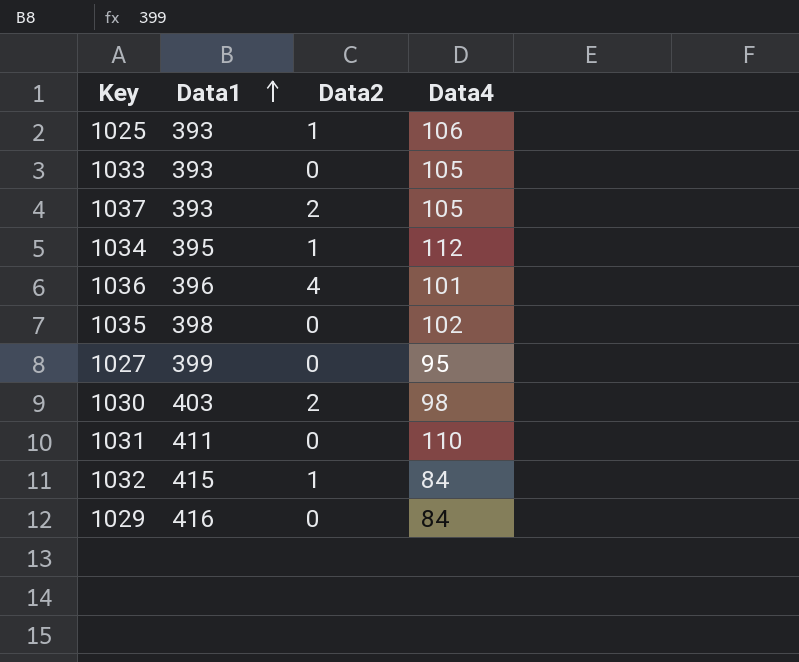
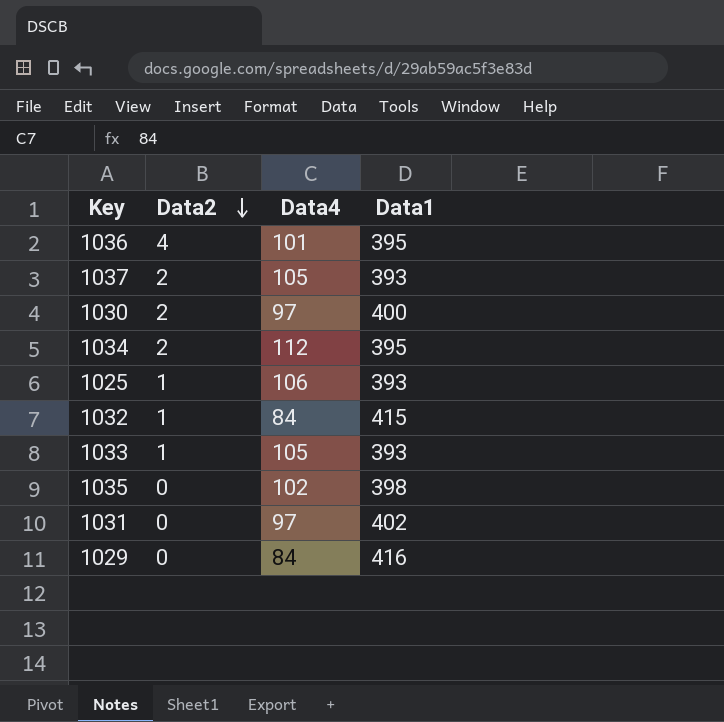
row order: Data1 ascending -> Data2 descending
column Data1 | position: 2 -> 4
row 1027: 399 | 0 | 95 -> none
1036 | Data1: 396 -> 395
1030 | Data4: 98 -> 97
1030 | Data1: 403 -> 400
1034 | Data2: 1 -> 2
1033 | Data2: 0 -> 1
1031 | Data4: 110 -> 97
1031 | Data1: 411 -> 402

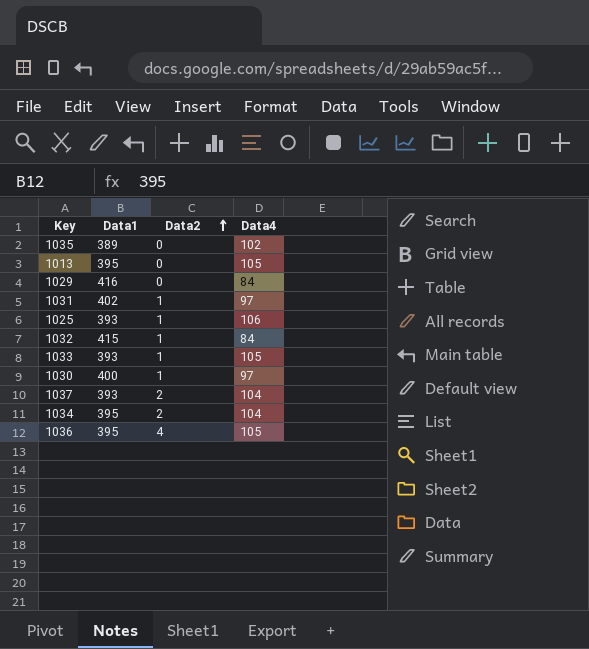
row order: Data2 descending -> Data2 ascending
column Data1 | position: 4 -> 2
1035 | Data1: 398 -> 389
row 1013: none -> 395 | 0 | 105
1031 | Data2: 0 -> 1
1030 | Data2: 2 -> 1
1037 | Data4: 105 -> 104
1034 | Data4: 112 -> 104
1036 | Data4: 101 -> 105

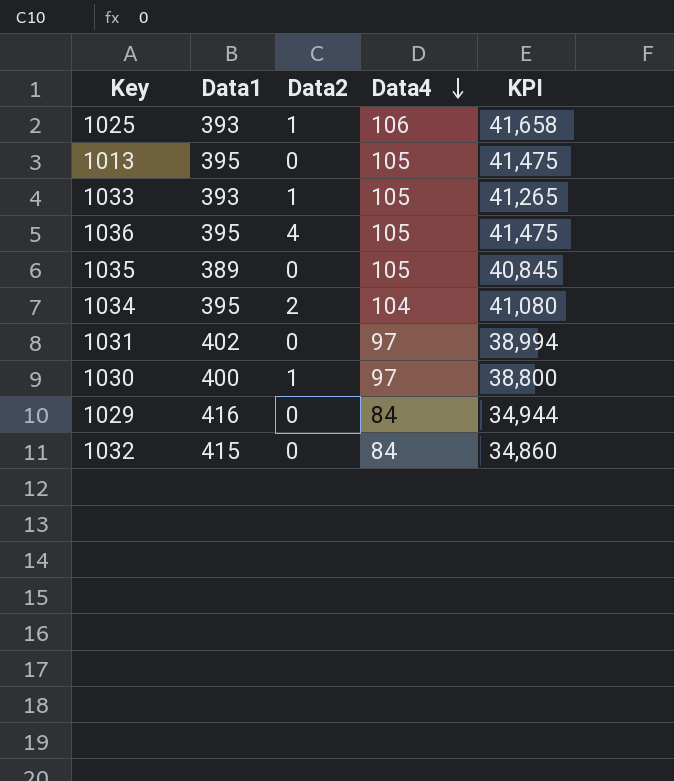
row order: Data2 ascending -> Data4 descending
column KPI | formula: none -> [Data1] * [Data4]
row 1037: 393 | 2 | 104 -> none
1035 | Data4: 102 -> 105
1031 | Data2: 1 -> 0
1032 | Data2: 1 -> 0

